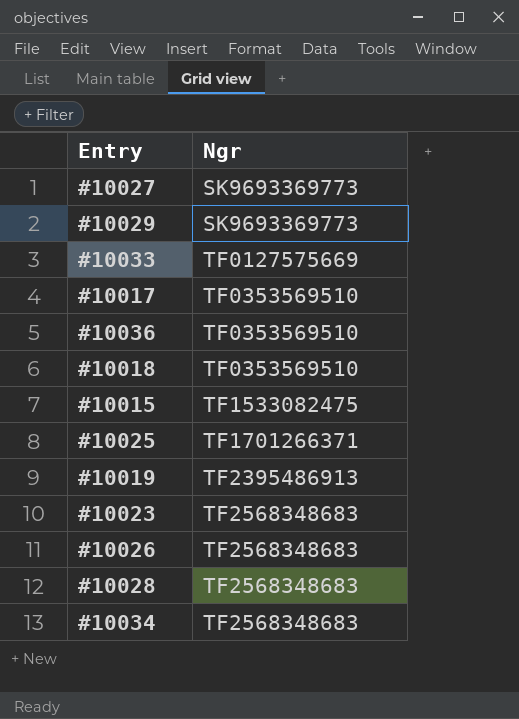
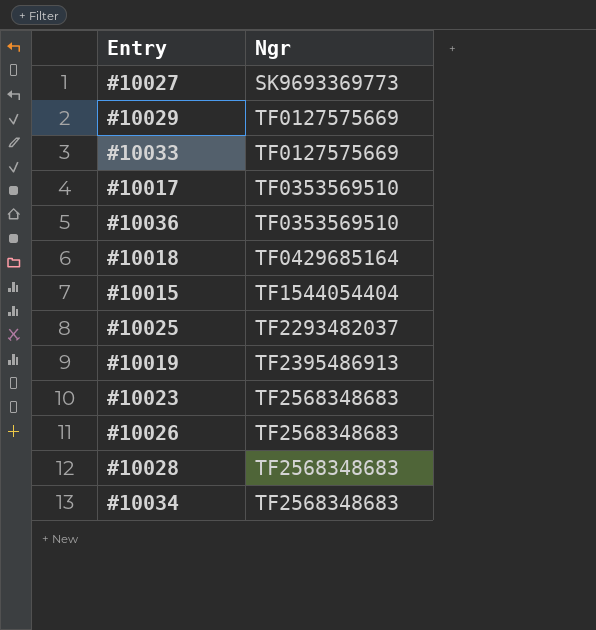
#10029 | Ngr: SK9693369773 -> TF0127575669
#10018 | Ngr: TF0353569510 -> TF0429685164
#10015 | Ngr: TF1533082475 -> TF1544054404
#10025 | Ngr: TF1701266371 -> TF2293482037

